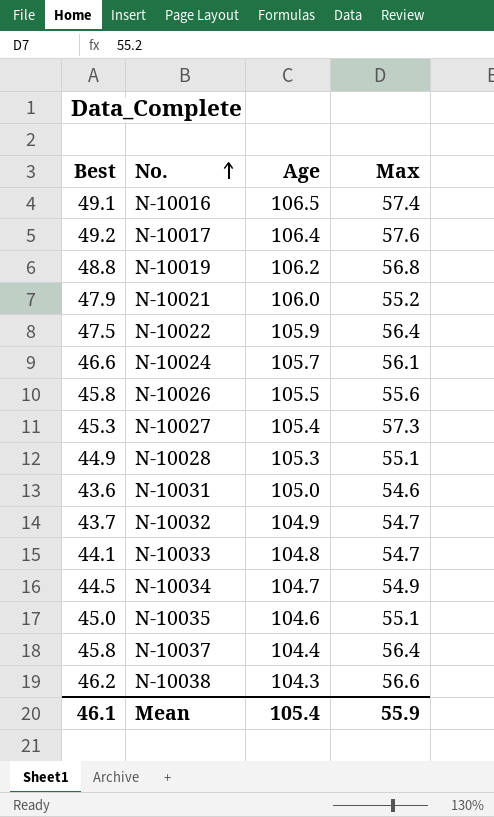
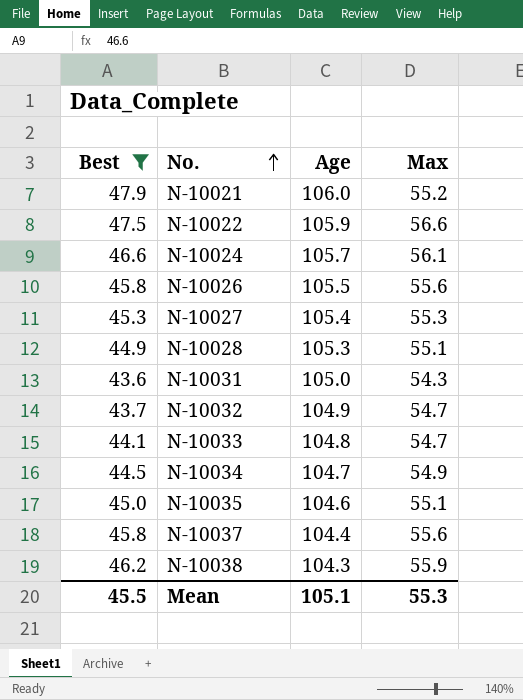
filter: none -> Best <= 47.9
N-10022 | Max: 56.4 -> 56.6
N-10027 | Max: 57.3 -> 55.3
N-10031 | Max: 54.6 -> 54.3
N-10037 | Max: 56.4 -> 55.6
N-10038 | Max: 56.6 -> 55.9
Mean | Best: 46.1 -> 45.5
Mean | Age: 105.4 -> 105.1
Mean | Max: 55.9 -> 55.3

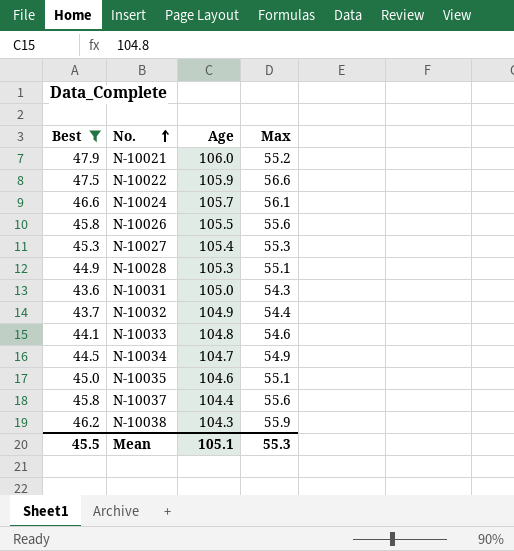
N-10032 | Max: 54.7 -> 54.4
N-10033 | Max: 54.7 -> 54.6

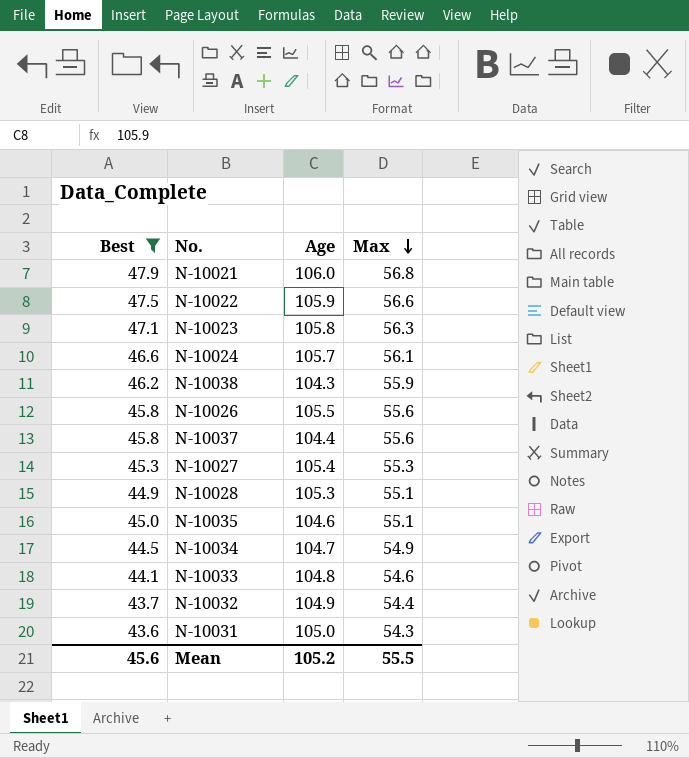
row order: No. ascending -> Max descending
N-10021 | Max: 55.2 -> 56.8
row N-10023: none -> 47.1 | 105.8 | 56.3
Mean | Best: 45.5 -> 45.6
Mean | Age: 105.1 -> 105.2
Mean | Max: 55.3 -> 55.5

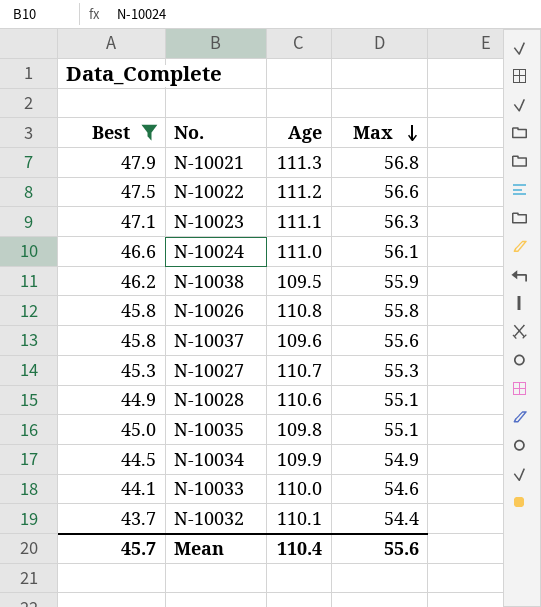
row N-10031: 43.6 | 105.0 | 54.3 -> none
N-10021 | Age: 106.0 -> 111.3
N-10022 | Age: 105.9 -> 111.2
N-10023 | Age: 105.8 -> 111.1
N-10024 | Age: 105.7 -> 111.0
N-10038 | Age: 104.3 -> 109.5
N-10026 | Age: 105.5 -> 110.8
N-10026 | Max: 55.6 -> 55.8
N-10037 | Age: 104.4 -> 109.6
N-10027 | Age: 105.4 -> 110.7
N-10028 | Age: 105.3 -> 110.6
N-10035 | Age: 104.6 -> 109.8
N-10034 | Age: 104.7 -> 109.9
N-10033 | Age: 104.8 -> 110.0
N-10032 | Age: 104.9 -> 110.1
Mean | Best: 45.6 -> 45.7
Mean | Age: 105.2 -> 110.4
Mean | Max: 55.5 -> 55.6

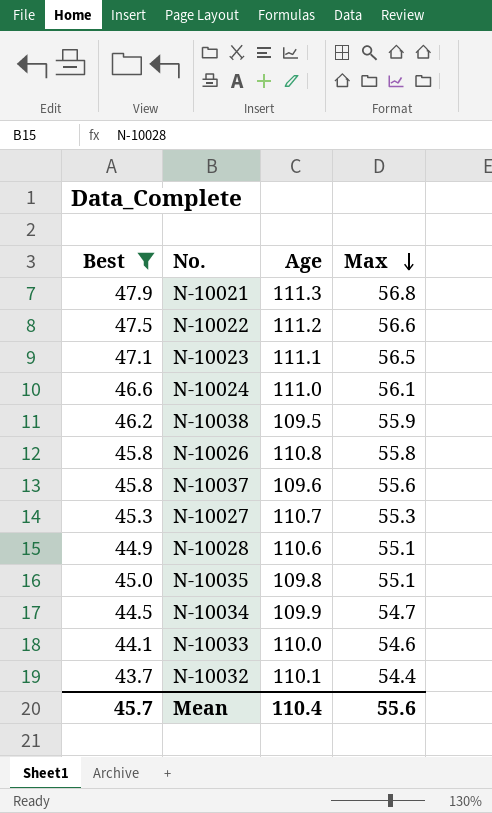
N-10023 | Max: 56.3 -> 56.5
N-10034 | Max: 54.9 -> 54.7

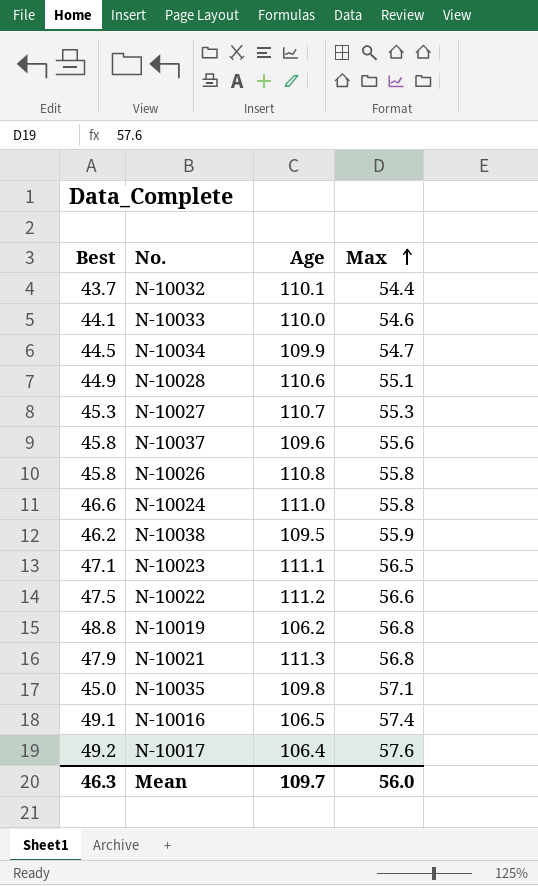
filter: Best <= 47.9 -> none
row order: Max descending -> Max ascending
N-10024 | Max: 56.1 -> 55.8
N-10035 | Max: 55.1 -> 57.1
Mean | Best: 45.7 -> 46.3
Mean | Age: 110.4 -> 109.7
Mean | Max: 55.6 -> 56.0

